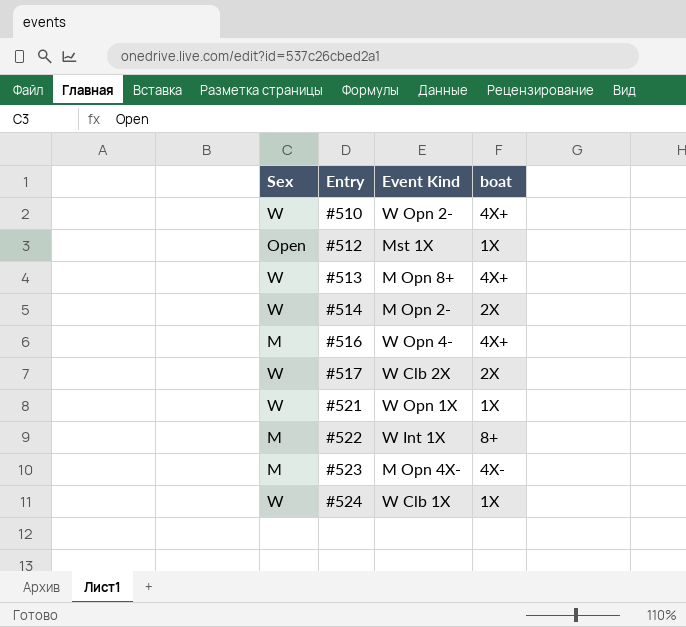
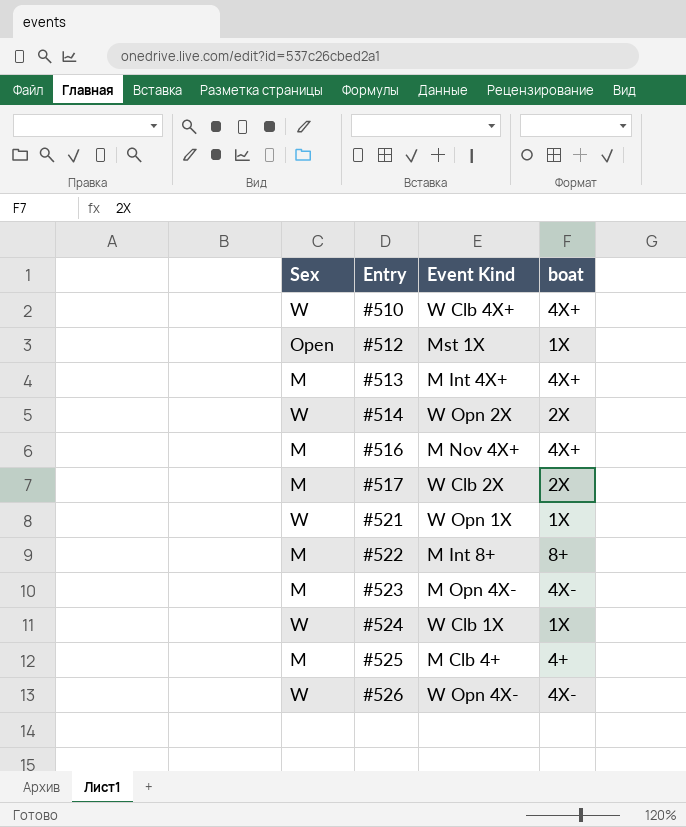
#510 | Event Kind: W Opn 2- -> W Clb 4X+
#513 | Sex: W -> M
#513 | Event Kind: M Opn 8+ -> M Int 4X+
#514 | Event Kind: M Opn 2- -> W Opn 2X
#516 | Event Kind: W Opn 4- -> M Nov 4X+
#517 | Sex: W -> M
#522 | Event Kind: W Int 1X -> M Int 8+
row #525: none -> M | M Clb 4+ | 4+
row #526: none -> W | W Opn 4X- | 4X-

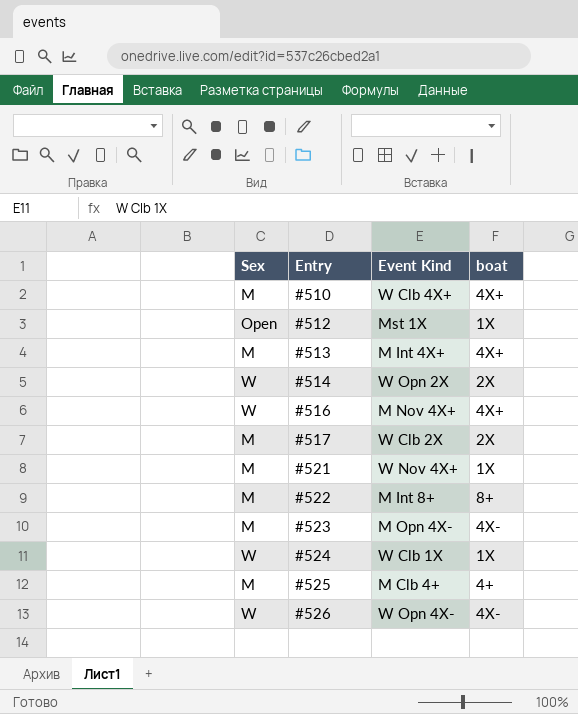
#510 | Sex: W -> M
#516 | Sex: M -> W
#521 | Sex: W -> M
#521 | Event Kind: W Opn 1X -> W Nov 4X+

